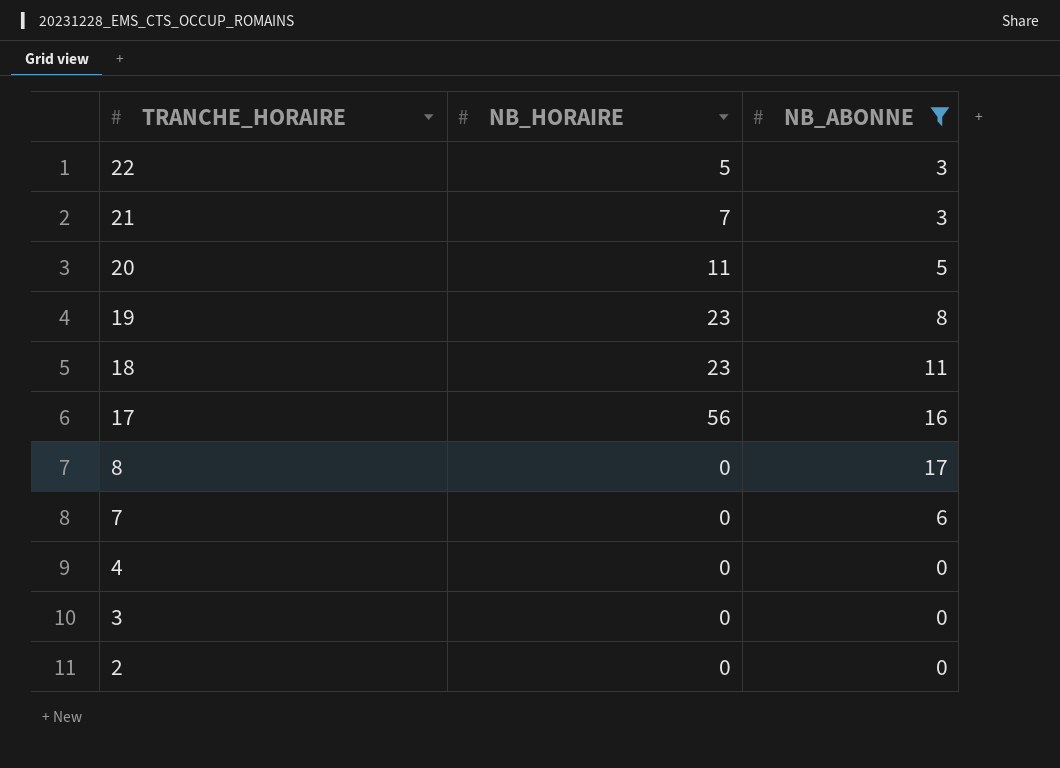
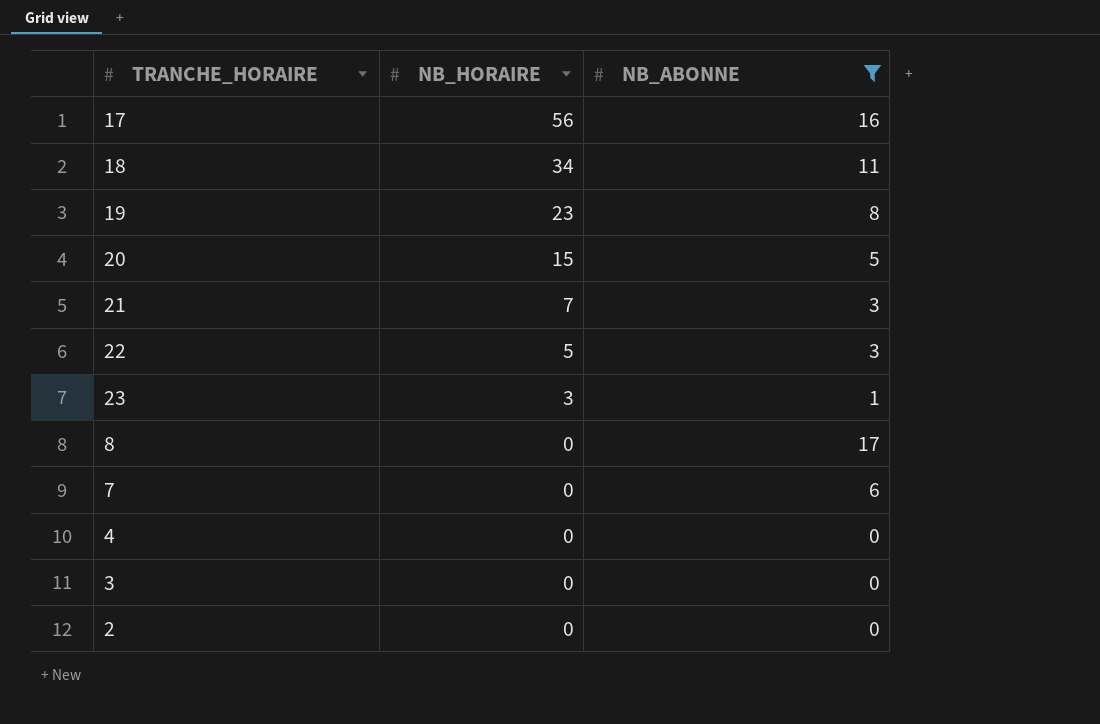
row order: TRANCHE_HORAIRE descending -> NB_HORAIRE descending
18 | NB_HORAIRE: 23 -> 34
20 | NB_HORAIRE: 11 -> 15
row 23: none -> 3 | 1

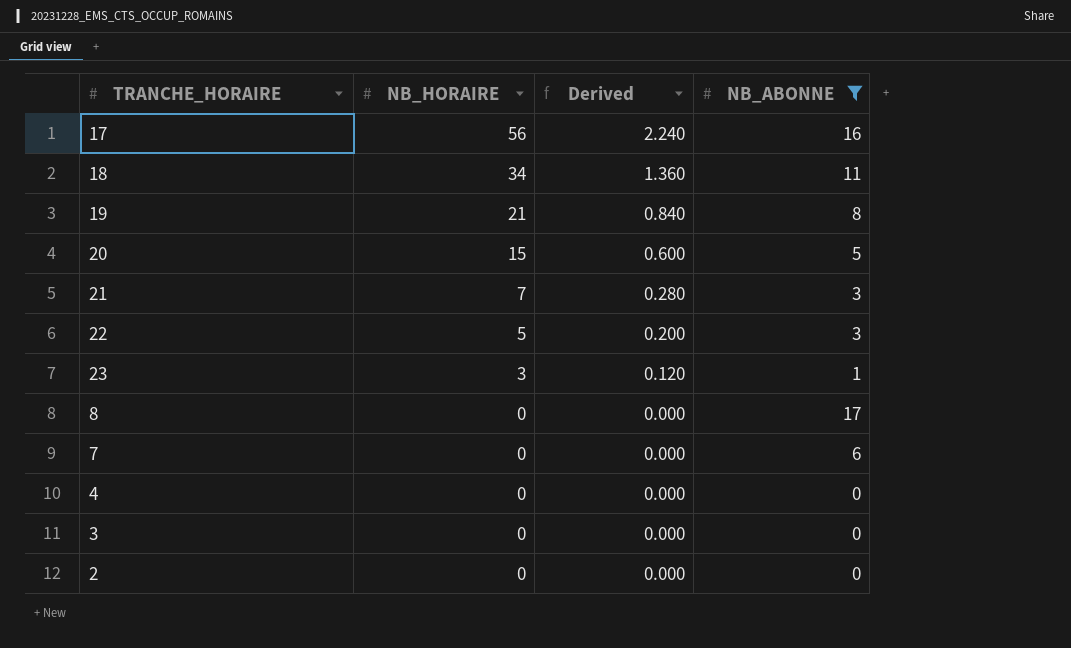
column Derived | formula: none -> [NB_HORAIRE] * 0.04
19 | NB_HORAIRE: 23 -> 21

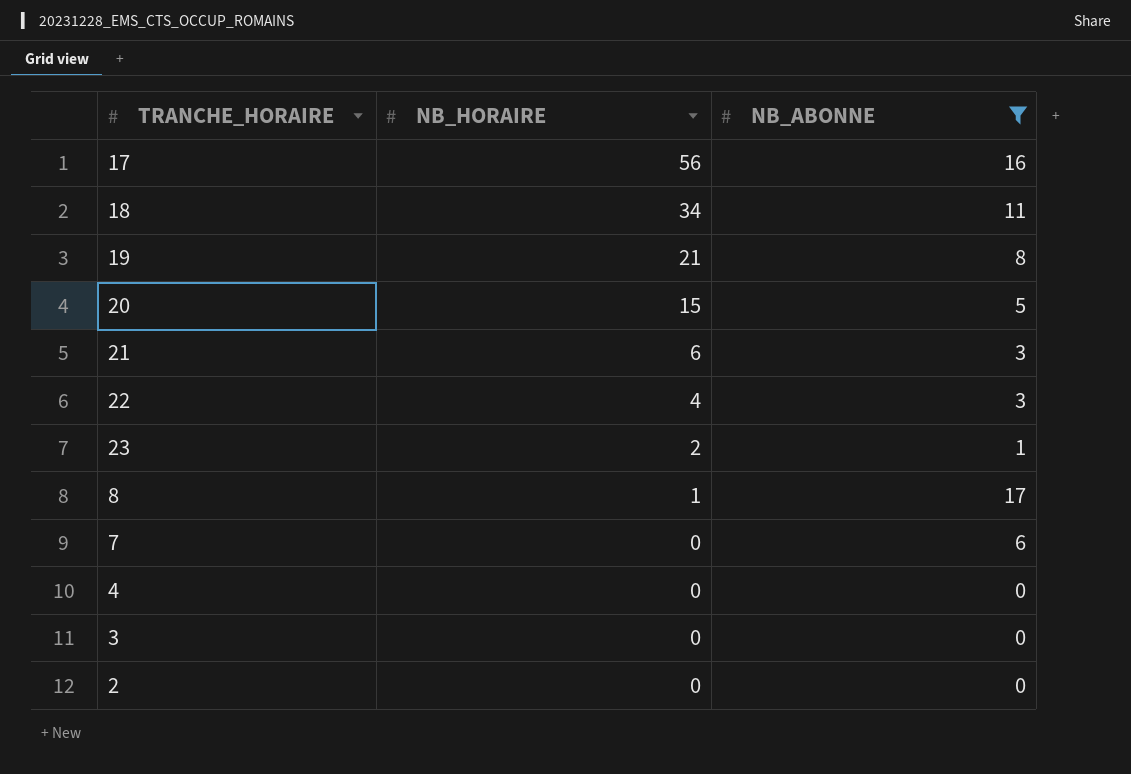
column Derived | formula: [NB_HORAIRE] * 0.04 -> none
21 | NB_HORAIRE: 7 -> 6
22 | NB_HORAIRE: 5 -> 4
23 | NB_HORAIRE: 3 -> 2
8 | NB_HORAIRE: 0 -> 1

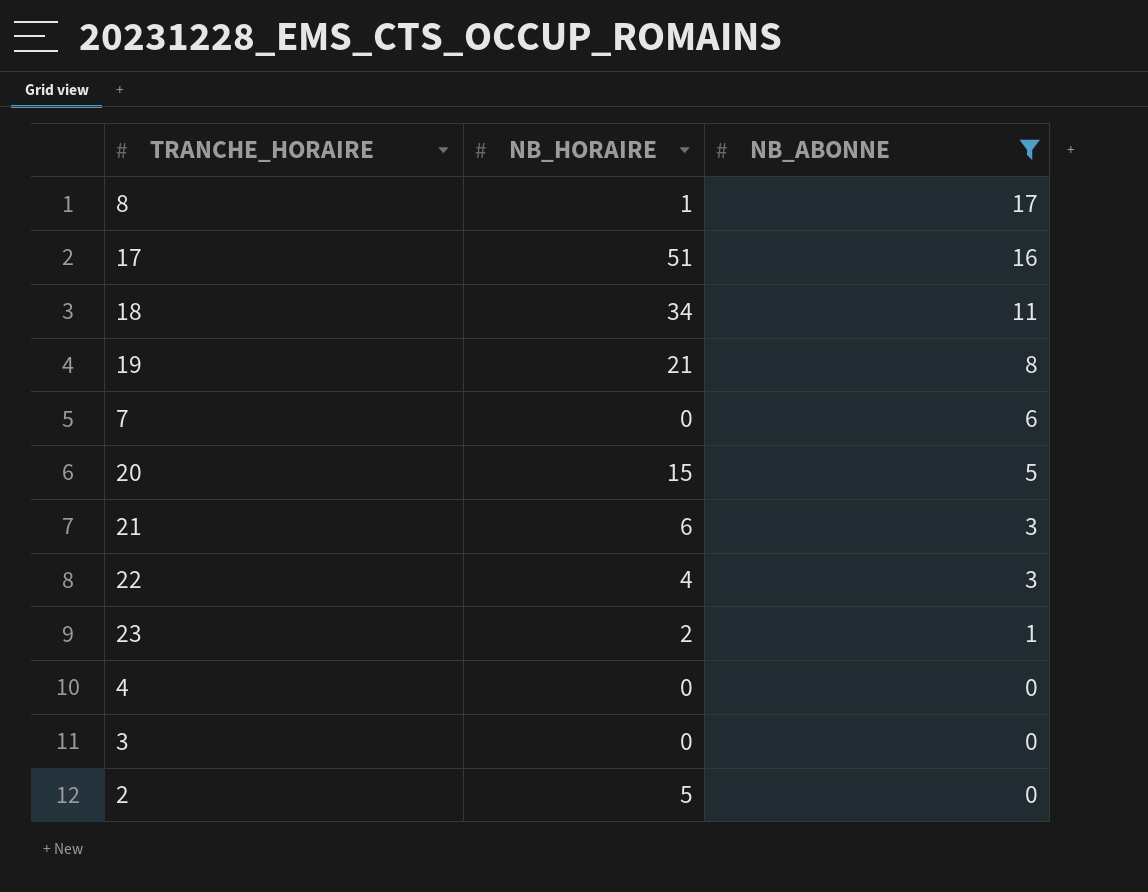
row order: NB_HORAIRE descending -> NB_ABONNE descending
17 | NB_HORAIRE: 56 -> 51
2 | NB_HORAIRE: 0 -> 5

